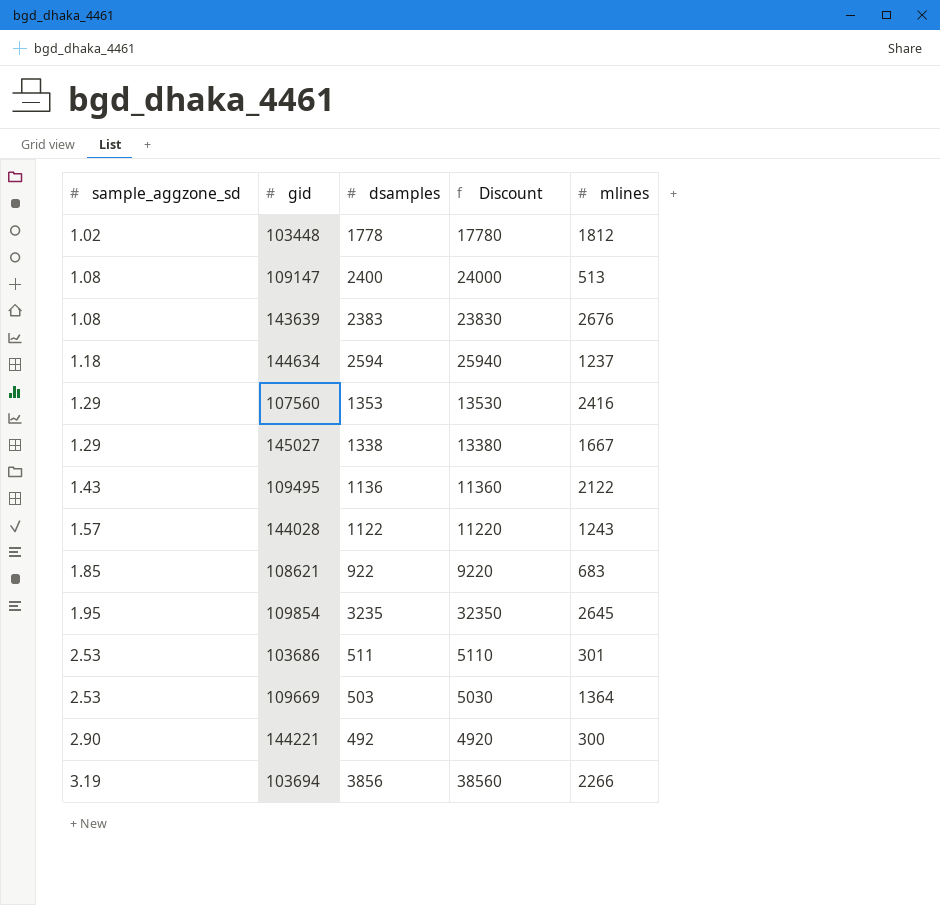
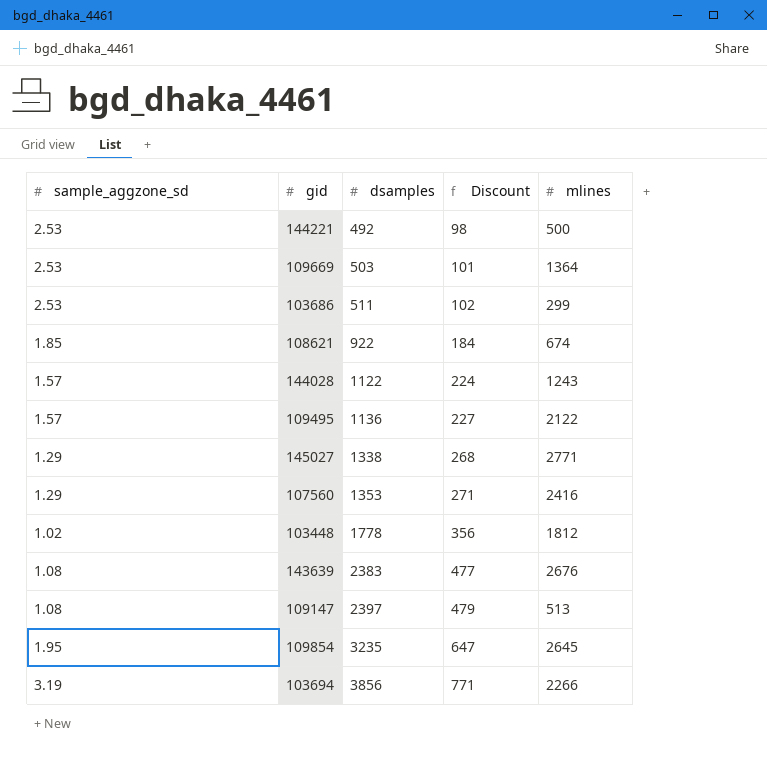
row order: sample_aggzone_sd ascending -> dsamples ascending
column Discount | formula: [dsamples] * 10 -> [dsamples] * 0.2
row 144634: 1.18 | 2594 | 25940 | 1237 -> none
144221 | sample_aggzone_sd: 2.90 -> 2.53
144221 | mlines: 300 -> 500
103686 | mlines: 301 -> 299
108621 | mlines: 683 -> 674
109495 | sample_aggzone_sd: 1.43 -> 1.57
145027 | mlines: 1667 -> 2771
109147 | dsamples: 2400 -> 2397

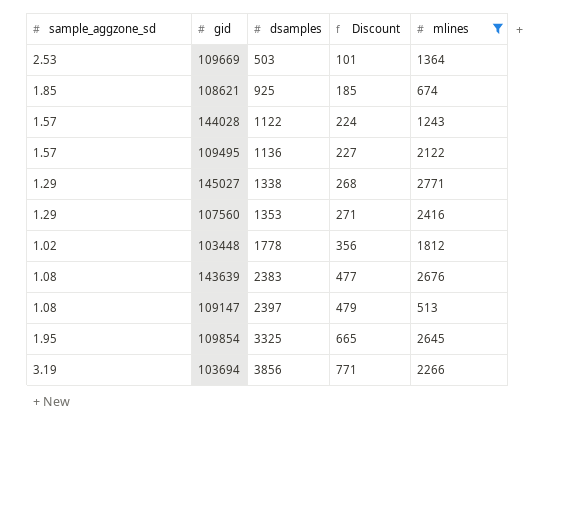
filter: none -> mlines >= 513
108621 | dsamples: 922 -> 925
108621 | Discount: 184 -> 185
109854 | dsamples: 3235 -> 3325
109854 | Discount: 647 -> 665

